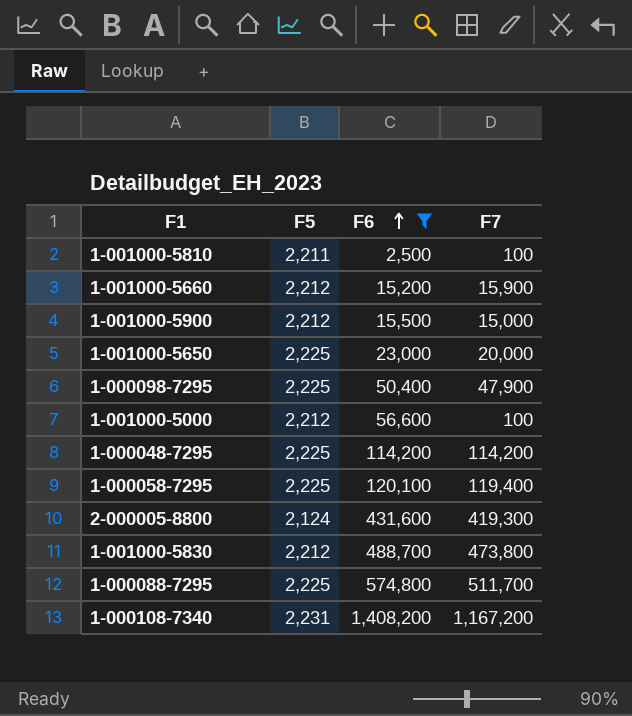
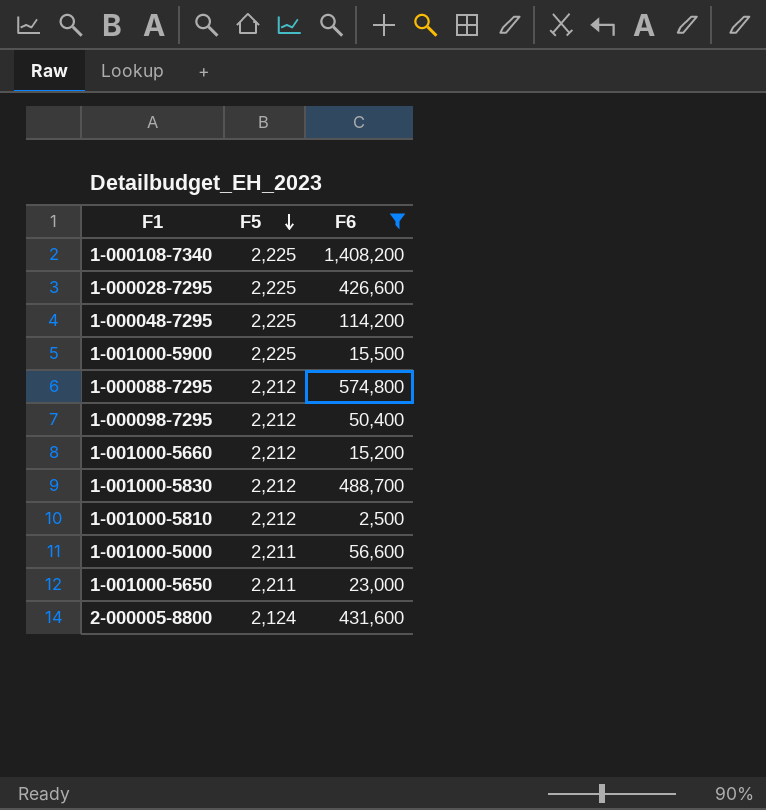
row order: F6 ascending -> F5 descending
column F7 | position: 4 -> none
row 1-000058-7295: 2,225 | 120,100 | 119,400 -> none
1-000108-7340 | F5: 2,231 -> 2,225
row 1-000028-7295: none -> 2,225 | 426,600
1-001000-5900 | F5: 2,212 -> 2,225
1-000088-7295 | F5: 2,225 -> 2,212
1-000098-7295 | F5: 2,225 -> 2,212
1-001000-5810 | F5: 2,211 -> 2,212
1-001000-5000 | F5: 2,212 -> 2,211
1-001000-5650 | F5: 2,225 -> 2,211

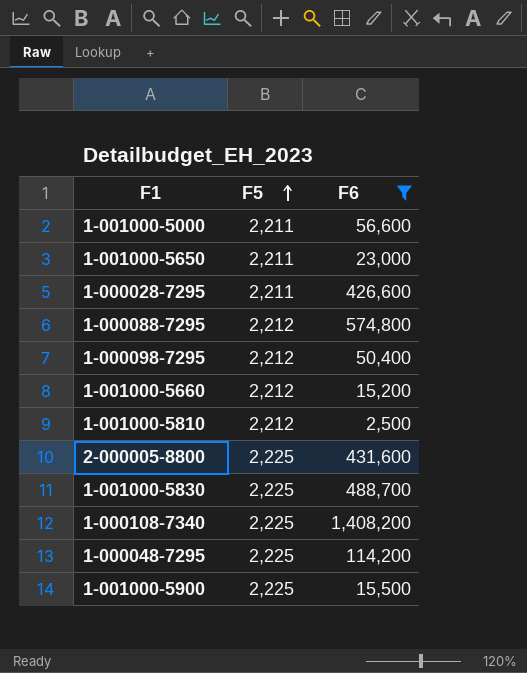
row order: F5 descending -> F5 ascending
1-000028-7295 | F5: 2,225 -> 2,211
2-000005-8800 | F5: 2,124 -> 2,225
1-001000-5830 | F5: 2,212 -> 2,225

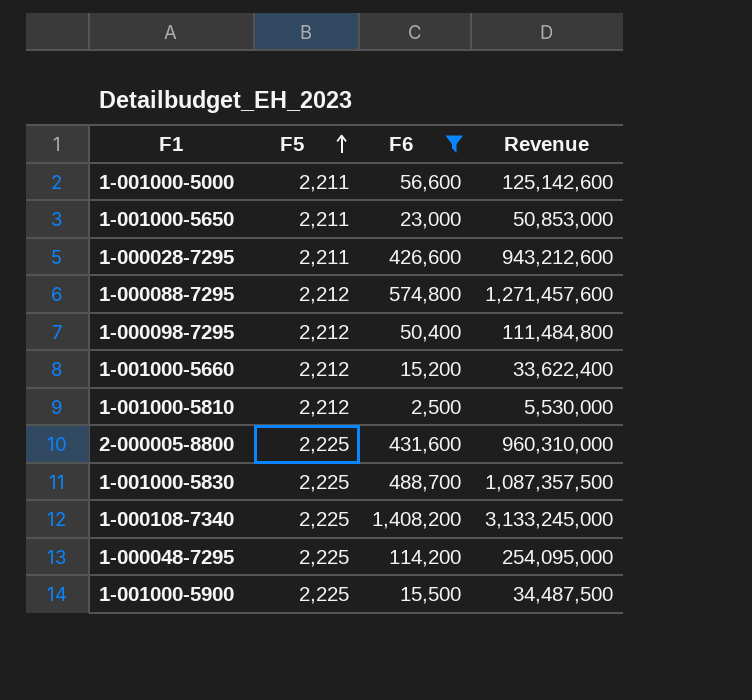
column Revenue | formula: none -> [F5] * [F6]

